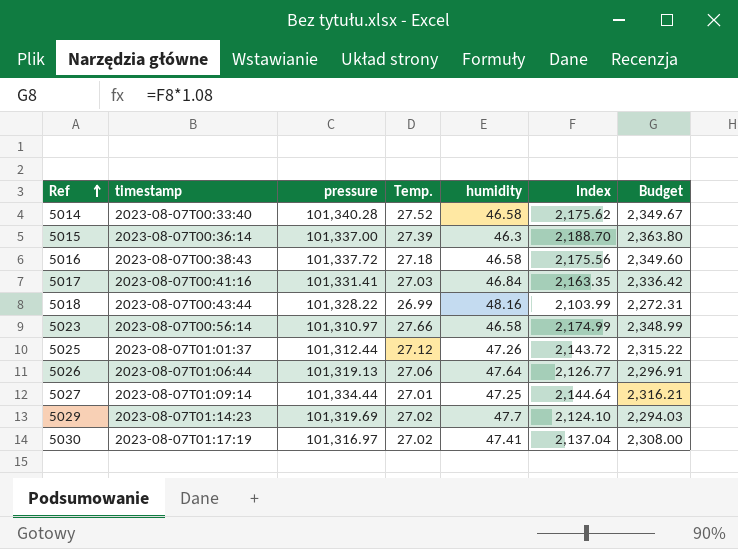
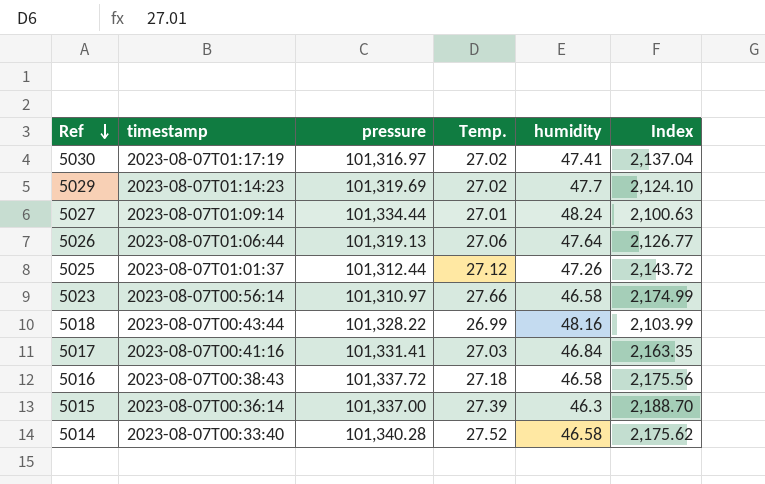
row order: Ref ascending -> Ref descending
column Budget | formula: [Index] * 1.08 -> none
5027 | humidity: 47.25 -> 48.24
5027 | Index: 2,144.64 -> 2,100.63

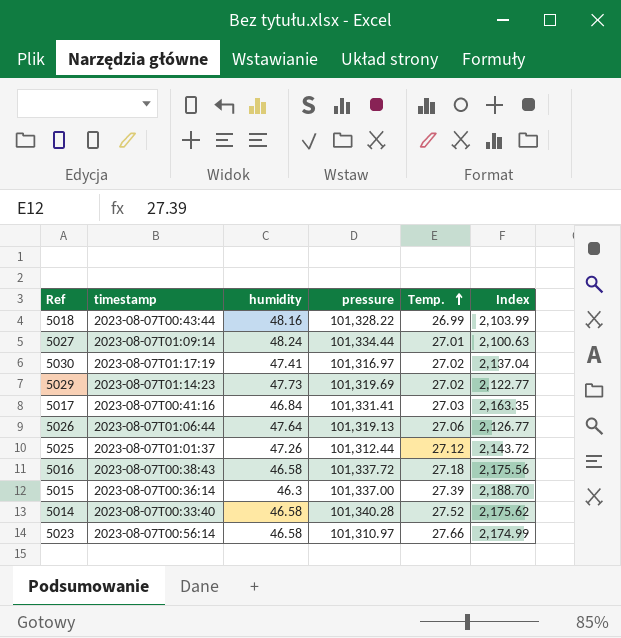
row order: Ref descending -> Temp. ascending
column humidity | position: 5 -> 3
5029 | humidity: 47.7 -> 47.73
5029 | Index: 2,124.10 -> 2,122.77

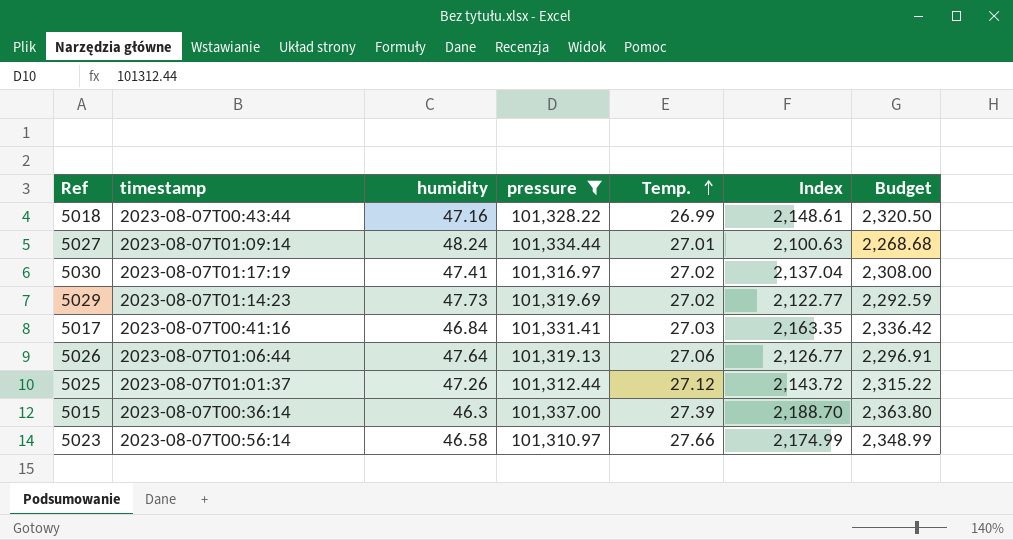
filter: none -> pressure <= 101,337.00
column Budget | formula: none -> [Index] * 1.08
5018 | humidity: 48.16 -> 47.16
5018 | Index: 2,103.99 -> 2,148.61

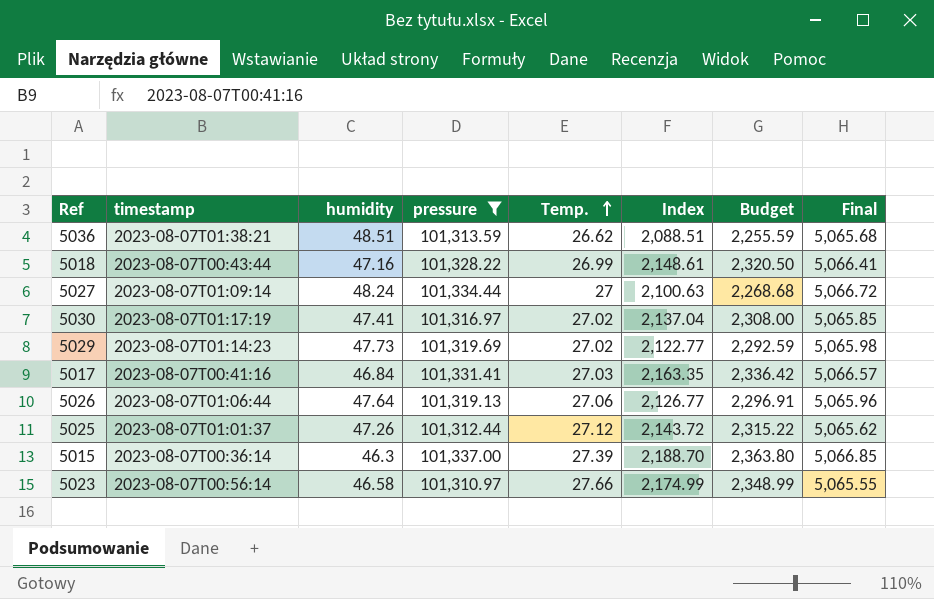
column Final | formula: none -> [pressure] * 0.05
row 5036: none -> 2023-08-07T01:38:21 | 48.51 | 101,313.59 | 26.62 | 2,088.51 | 2,255.59 | 5,065.68
5027 | Temp.: 27.01 -> 27

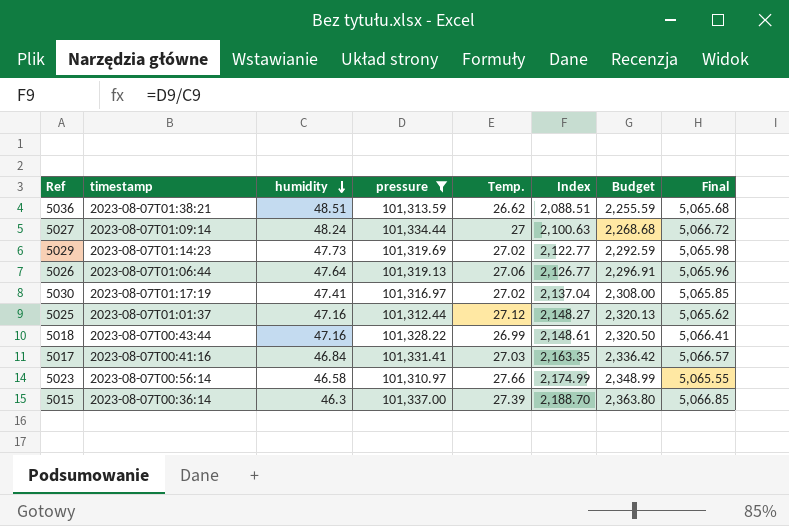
row order: Temp. ascending -> humidity descending
5025 | humidity: 47.26 -> 47.16
5025 | Index: 2,143.72 -> 2,148.27
5025 | Budget: 2,315.22 -> 2,320.13

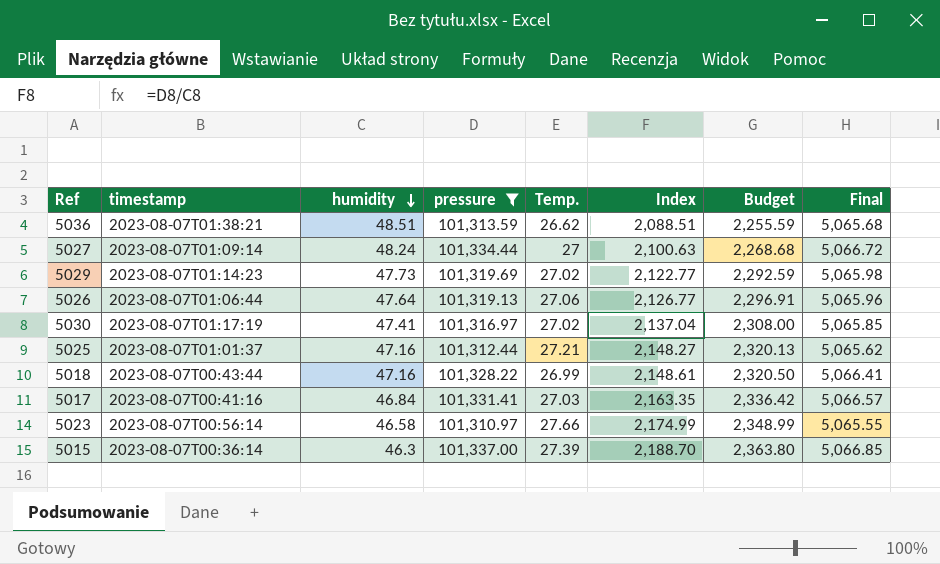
5025 | Temp.: 27.12 -> 27.21

